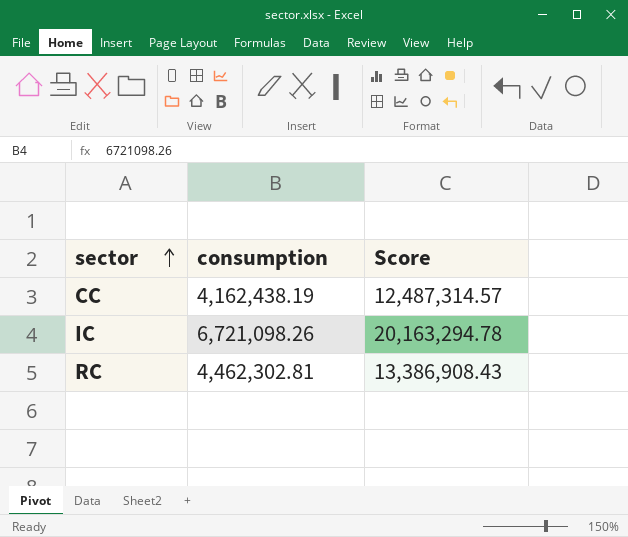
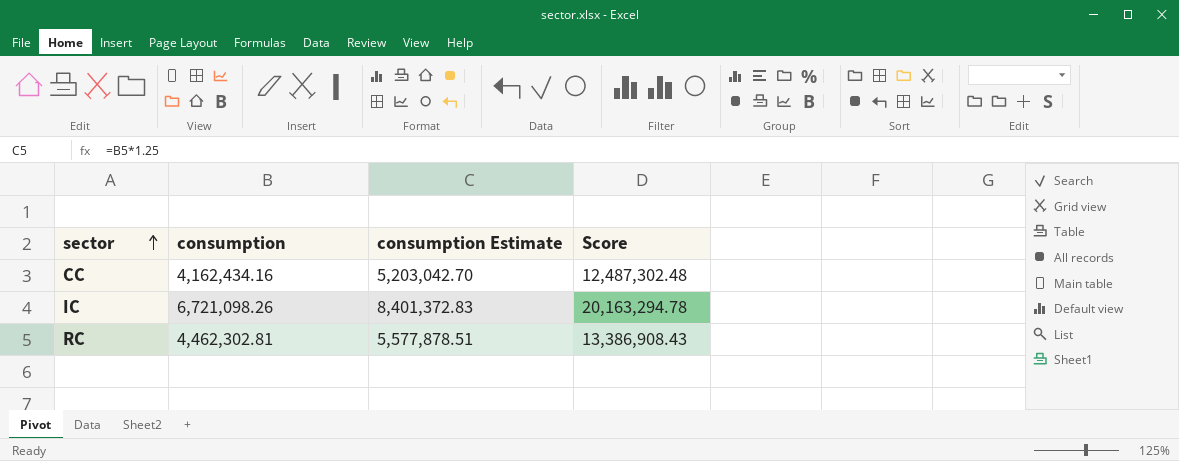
column consumption Estimate | formula: none -> [consumption] * 1.25
CC | consumption: 4,162,438.19 -> 4,162,434.16
CC | Score: 12,487,314.57 -> 12,487,302.48

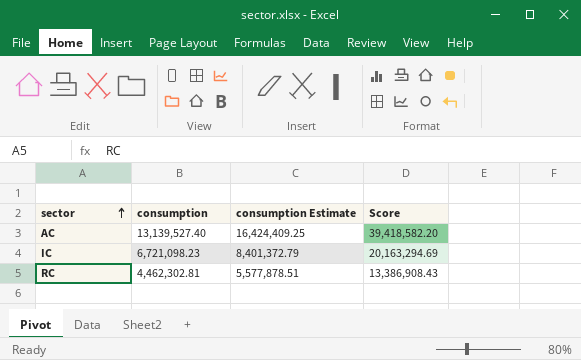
row CC: 4,162,434.16 | 5,203,042.70 | 12,487,302.48 -> none
row AC: none -> 13,139,527.40 | 16,424,409.25 | 39,418,582.20
IC | consumption: 6,721,098.26 -> 6,721,098.23
IC | consumption Estimate: 8,401,372.83 -> 8,401,372.79
IC | Score: 20,163,294.78 -> 20,163,294.69

